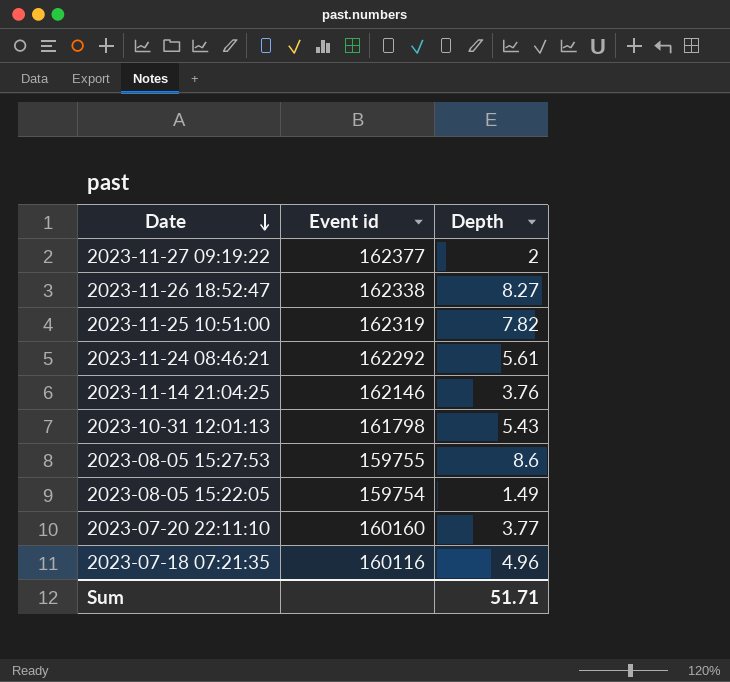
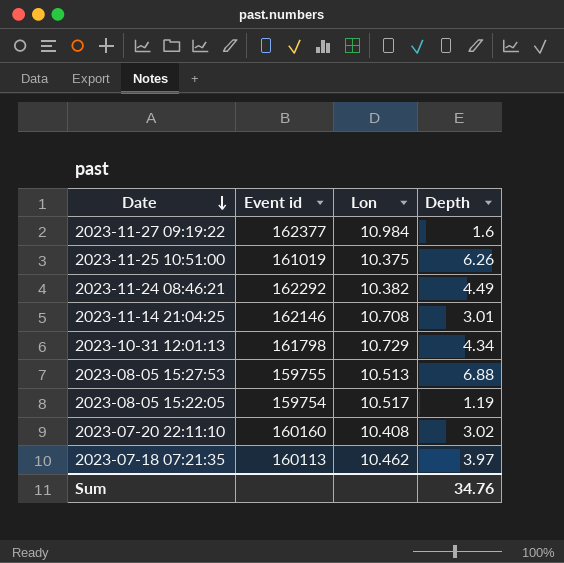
column Lon | position: none -> 3
row 2023-11-26 18:52:47: 162338 | 8.27 -> none
2023-11-27 09:19:22 | Depth: 2 -> 1.6
2023-11-25 10:51:00 | Event id: 162319 -> 161019
2023-11-25 10:51:00 | Depth: 7.82 -> 6.26
2023-11-24 08:46:21 | Depth: 5.61 -> 4.49
2023-11-14 21:04:25 | Depth: 3.76 -> 3.01
2023-10-31 12:01:13 | Depth: 5.43 -> 4.34
2023-08-05 15:27:53 | Depth: 8.6 -> 6.88
2023-08-05 15:22:05 | Depth: 1.49 -> 1.19
2023-07-20 22:11:10 | Depth: 3.77 -> 3.02
2023-07-18 07:21:35 | Event id: 160116 -> 160113
2023-07-18 07:21:35 | Depth: 4.96 -> 3.97
Sum | Depth: 51.71 -> 34.76

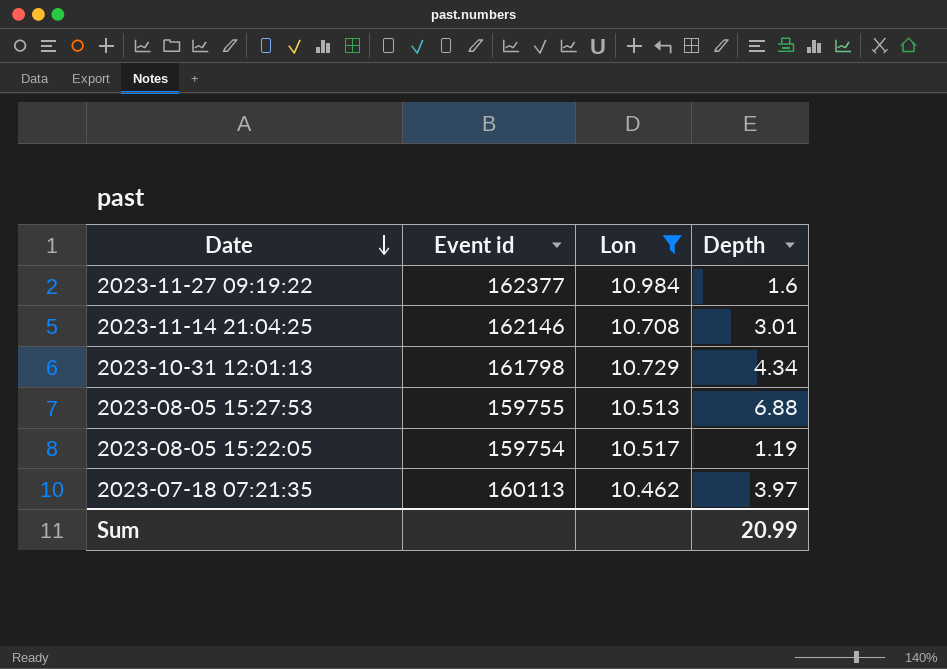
filter: none -> Lon >= 10.462
Sum | Depth: 34.76 -> 20.99

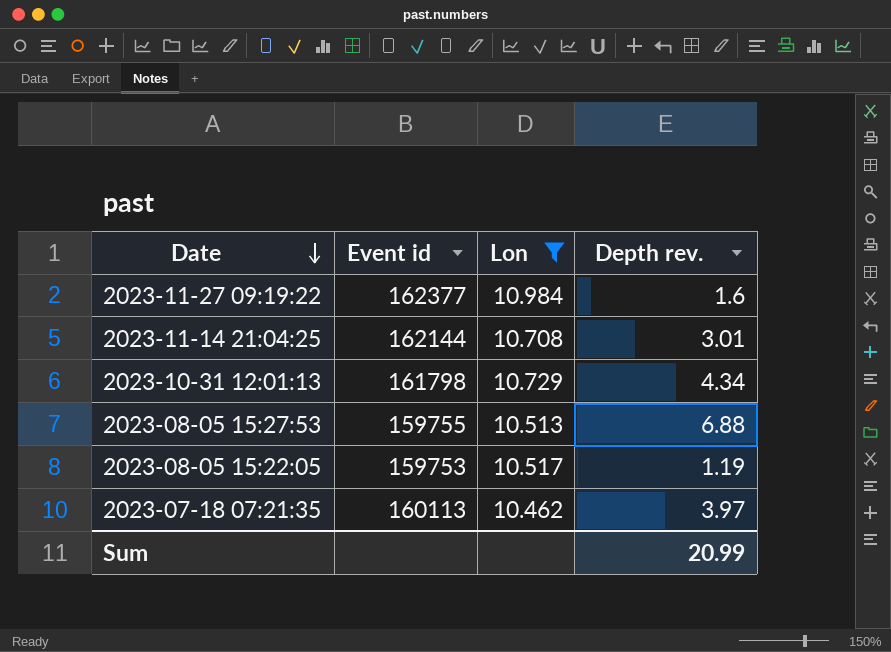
column name: Depth -> Depth rev.
2023-11-14 21:04:25 | Event id: 162146 -> 162144
2023-08-05 15:22:05 | Event id: 159754 -> 159753

